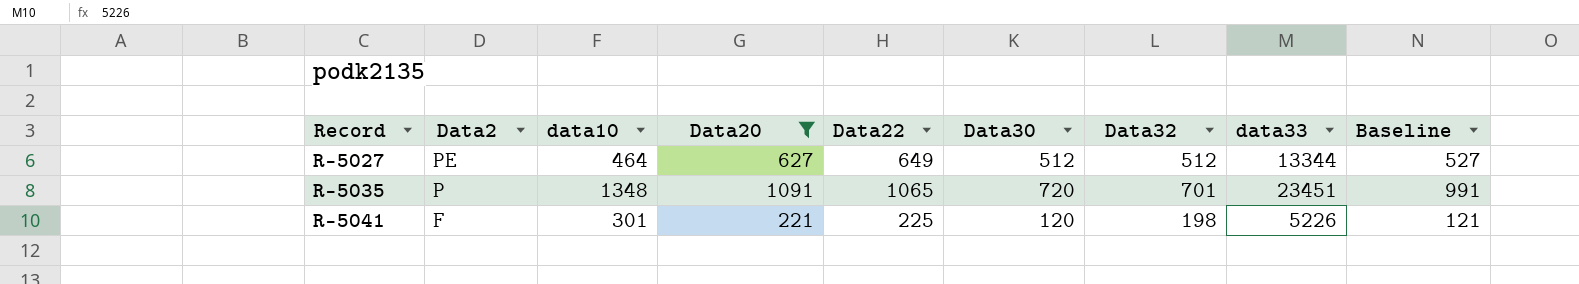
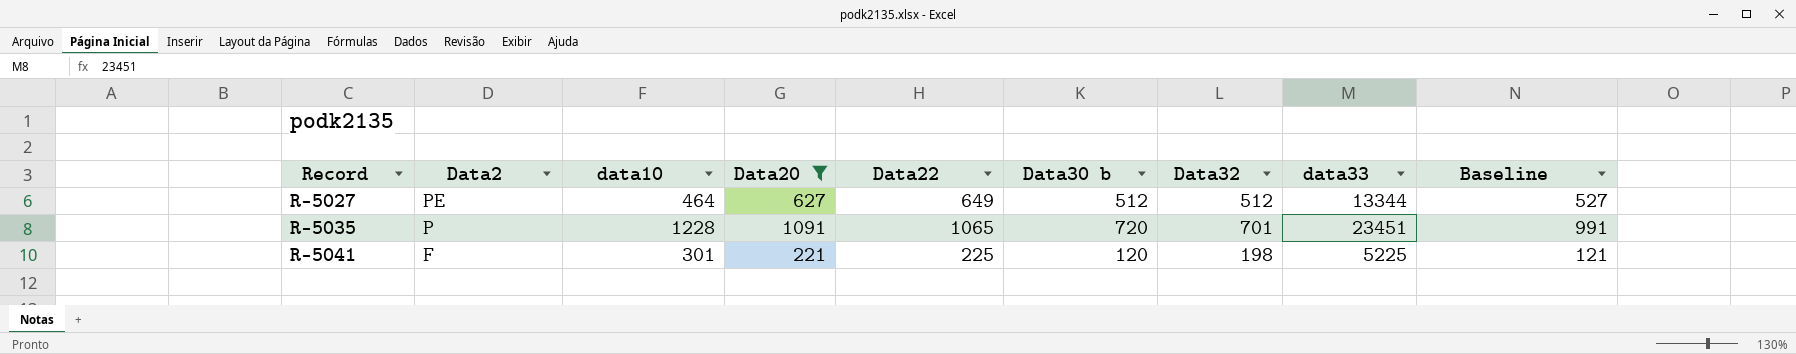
column name: Data30 -> Data30 b
R-5035 | data10: 1348 -> 1228
R-5041 | data33: 5226 -> 5225

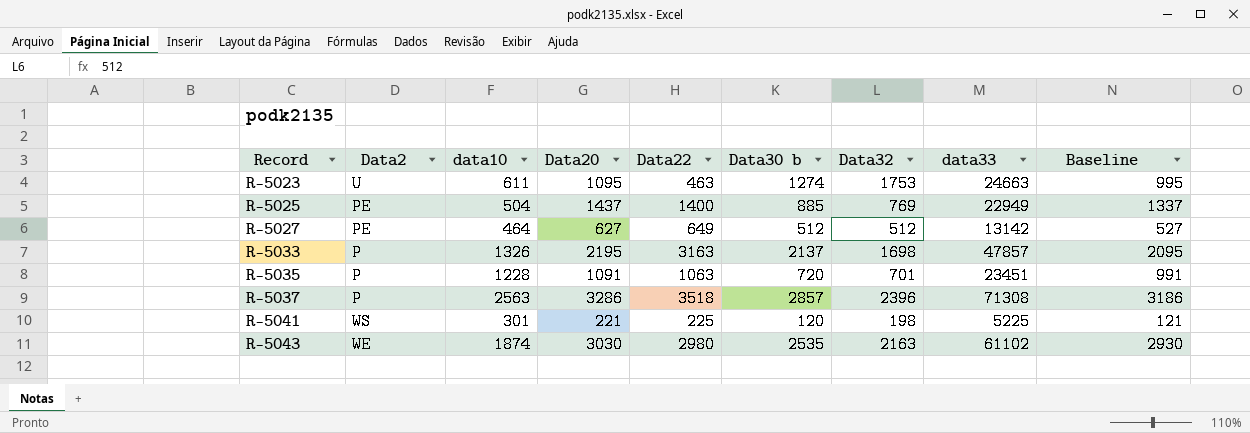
filter: Data20 <= 1091 -> none
R-5027 | data33: 13344 -> 13142
R-5035 | Data22: 1065 -> 1063
R-5041 | Data2: F -> WS

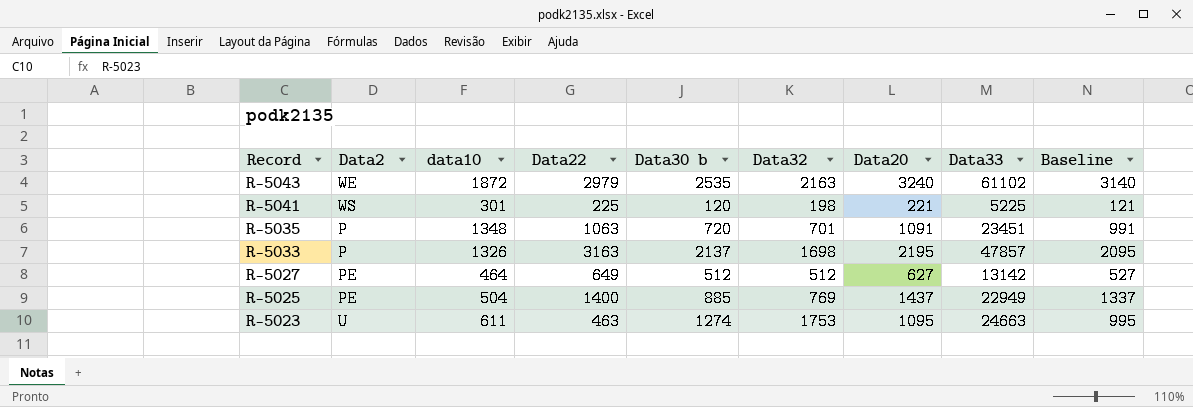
row order: Record ascending -> Record descending
column Data20 | position: 4 -> 7
column name: data33 -> Data33
row R-5037: P | 2563 | 3286 | 3518 | 2857 | 2396 | 71308 | 3186 -> none
R-5043 | data10: 1874 -> 1872
R-5043 | Data22: 2980 -> 2979
R-5043 | Data20: 3030 -> 3240
R-5043 | Baseline: 2930 -> 3140
R-5035 | data10: 1228 -> 1348

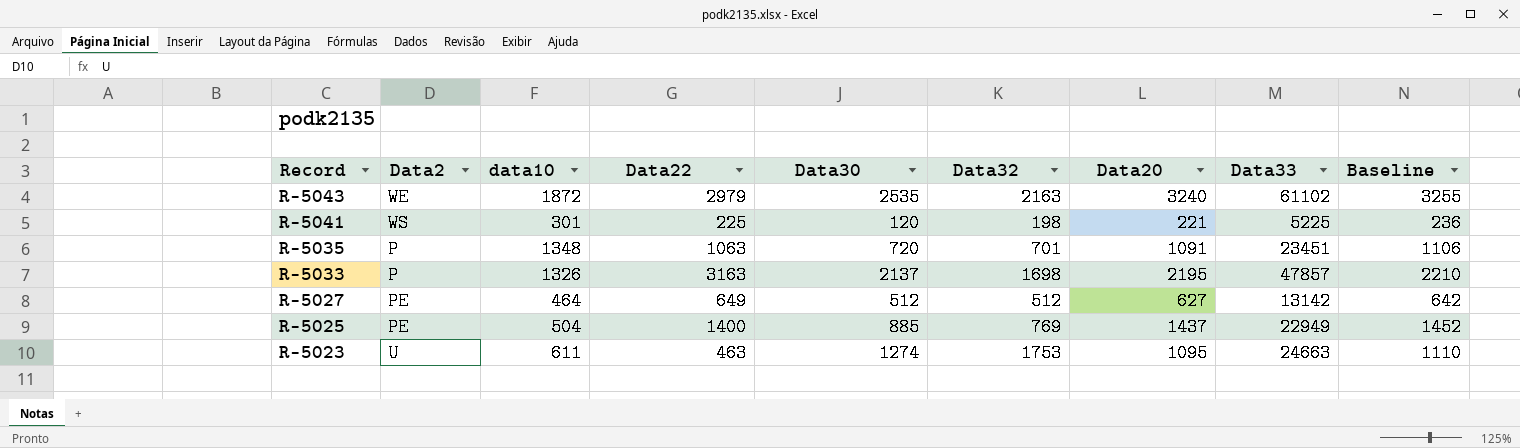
column name: Data30 b -> Data30
column Baseline | formula: [Data20] - 100 -> [Data20] + 15

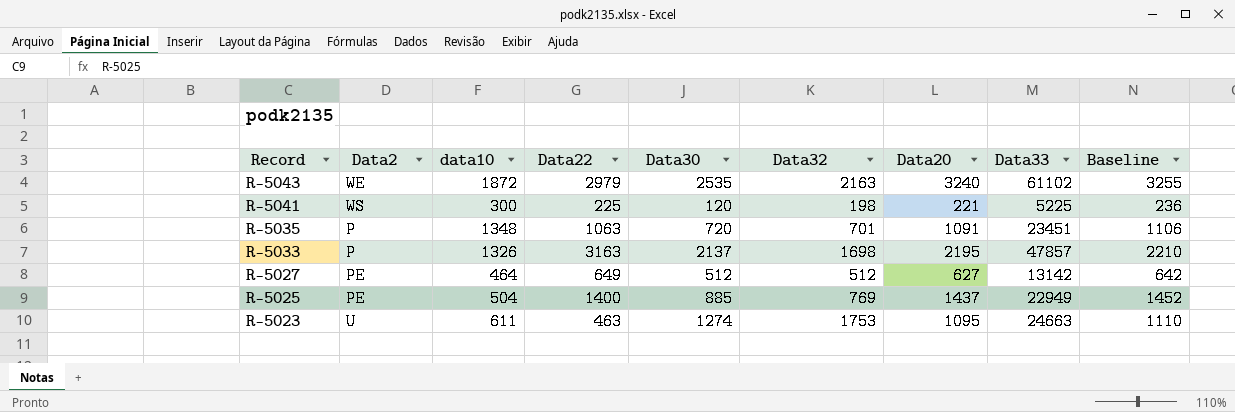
R-5041 | data10: 301 -> 300

